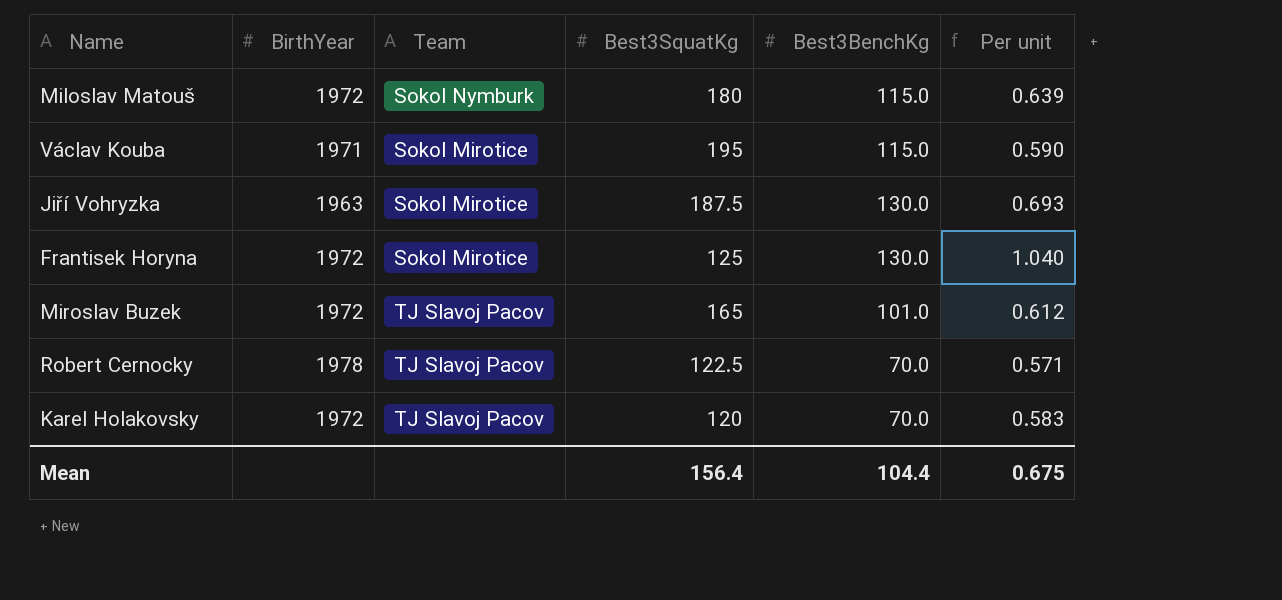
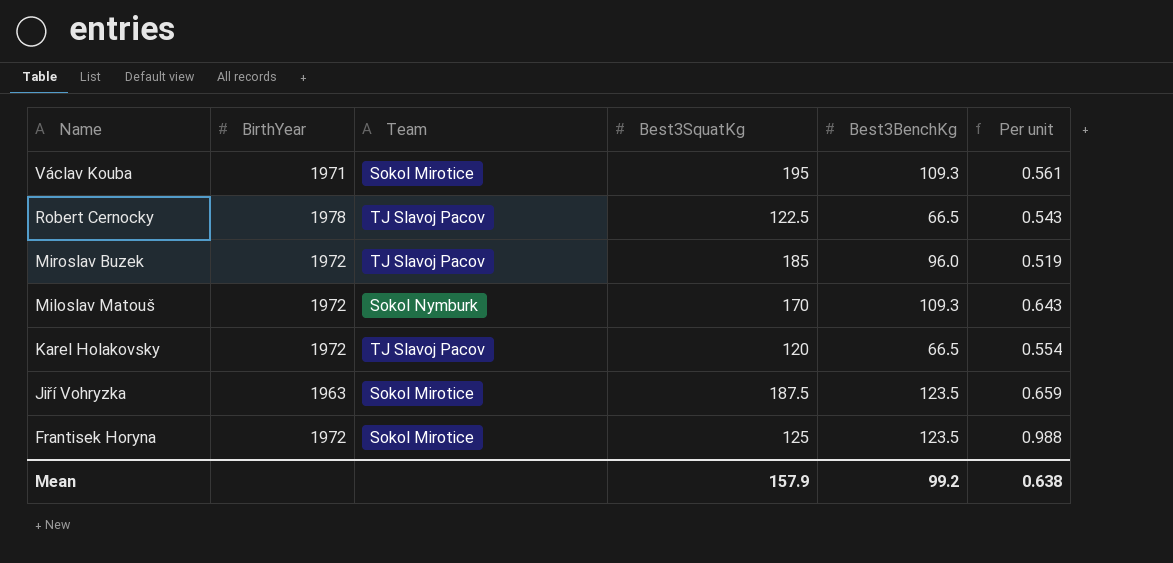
row order: none -> Name descending
Václav Kouba | Best3BenchKg: 115.0 -> 109.3
Václav Kouba | Per unit: 0.590 -> 0.561
Robert Cernocky | Best3BenchKg: 70.0 -> 66.5
Robert Cernocky | Per unit: 0.571 -> 0.543
Miroslav Buzek | Best3SquatKg: 165 -> 185
Miroslav Buzek | Best3BenchKg: 101.0 -> 96.0
Miroslav Buzek | Per unit: 0.612 -> 0.519
Miloslav Matouš | Best3SquatKg: 180 -> 170
Miloslav Matouš | Best3BenchKg: 115.0 -> 109.3
Miloslav Matouš | Per unit: 0.639 -> 0.643
Karel Holakovsky | Best3BenchKg: 70.0 -> 66.5
Karel Holakovsky | Per unit: 0.583 -> 0.554
Jiří Vohryzka | Best3BenchKg: 130.0 -> 123.5
Jiří Vohryzka | Per unit: 0.693 -> 0.659
Frantisek Horyna | Best3BenchKg: 130.0 -> 123.5
Frantisek Horyna | Per unit: 1.040 -> 0.988
Mean | Best3SquatKg: 156.4 -> 157.9
Mean | Best3BenchKg: 104.4 -> 99.2
Mean | Per unit: 0.675 -> 0.638

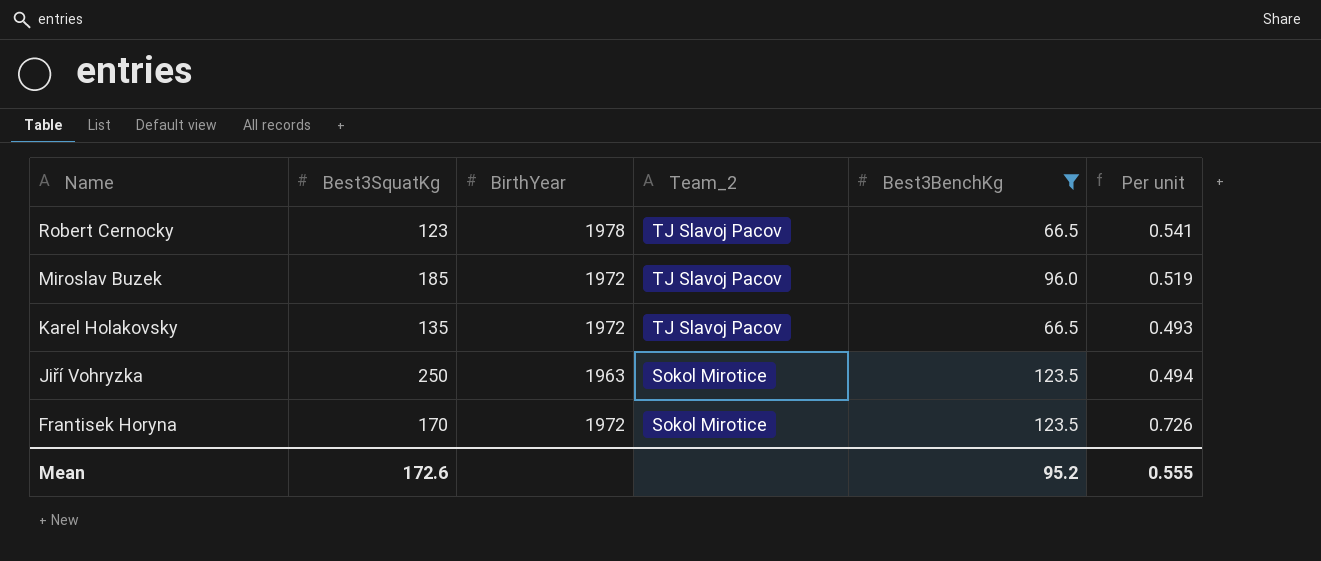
filter: none -> Best3BenchKg != 109.3
column Best3SquatKg | position: 4 -> 2
column name: Team -> Team_2
Robert Cernocky | Best3SquatKg: 122.5 -> 123
Robert Cernocky | Per unit: 0.543 -> 0.541
Karel Holakovsky | Best3SquatKg: 120 -> 135
Karel Holakovsky | Per unit: 0.554 -> 0.493
Jiří Vohryzka | Best3SquatKg: 187.5 -> 250
Jiří Vohryzka | Per unit: 0.659 -> 0.494
Frantisek Horyna | Best3SquatKg: 125 -> 170
Frantisek Horyna | Per unit: 0.988 -> 0.726
Mean | Best3SquatKg: 157.9 -> 172.6
Mean | Best3BenchKg: 99.2 -> 95.2
Mean | Per unit: 0.638 -> 0.555

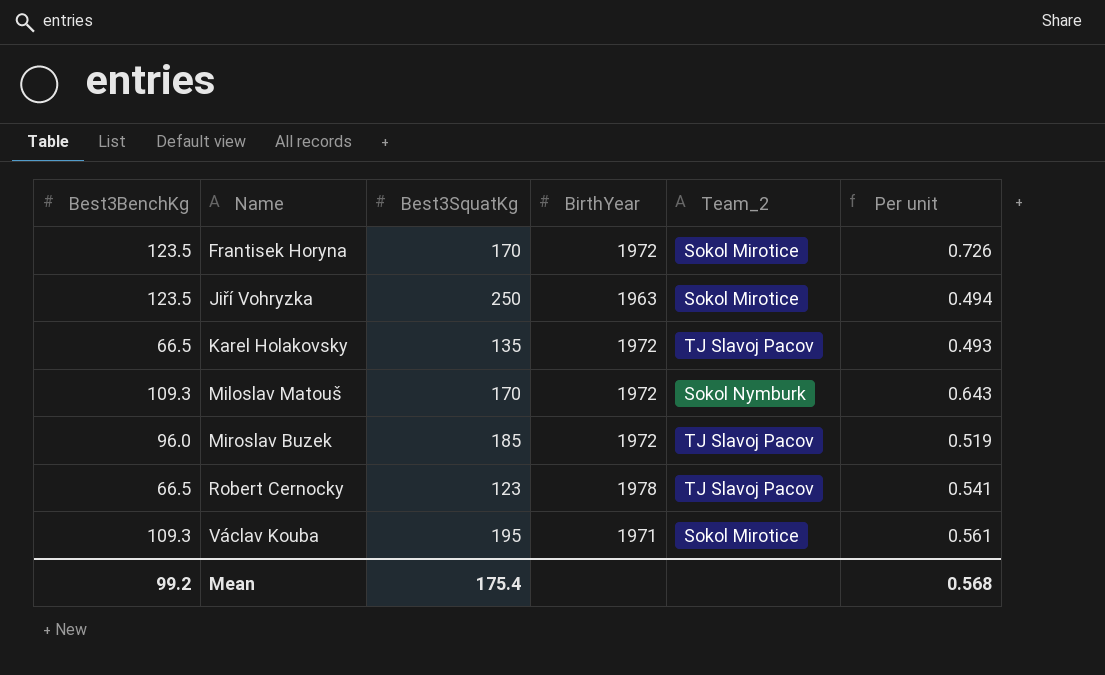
filter: Best3BenchKg != 109.3 -> none
row order: Name descending -> Name ascending
column Best3BenchKg | position: 5 -> 1
Mean | Best3BenchKg: 95.2 -> 99.2
Mean | Best3SquatKg: 172.6 -> 175.4
Mean | Per unit: 0.555 -> 0.568

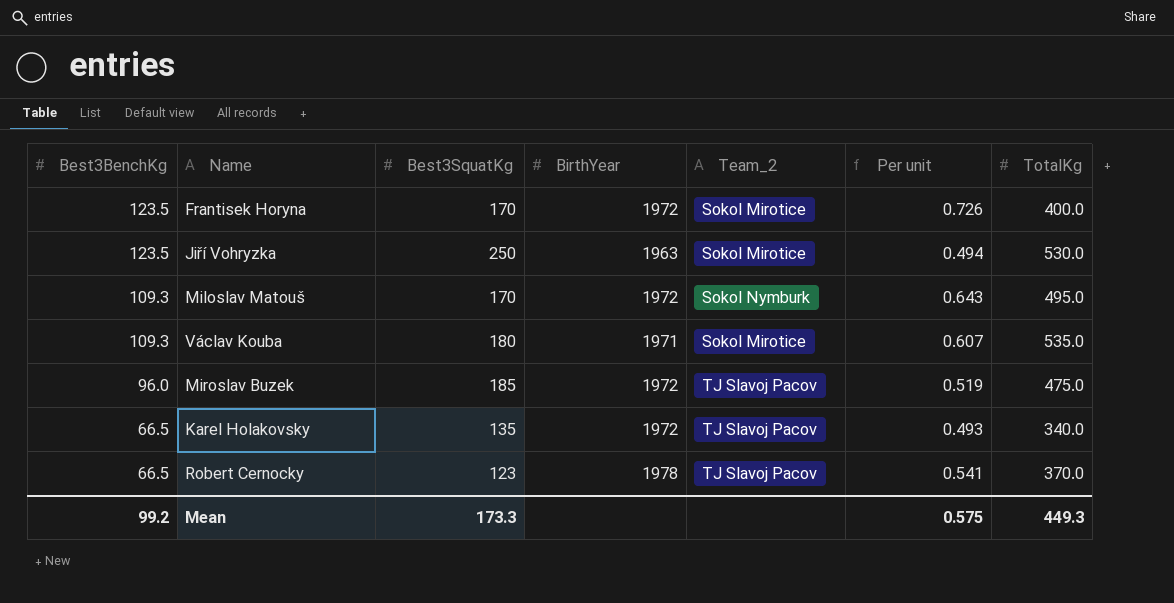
row order: Name ascending -> Best3BenchKg descending
column TotalKg | position: none -> 7
Václav Kouba | Best3SquatKg: 195 -> 180
Václav Kouba | Per unit: 0.561 -> 0.607
Mean | Best3SquatKg: 175.4 -> 173.3
Mean | Per unit: 0.568 -> 0.575

